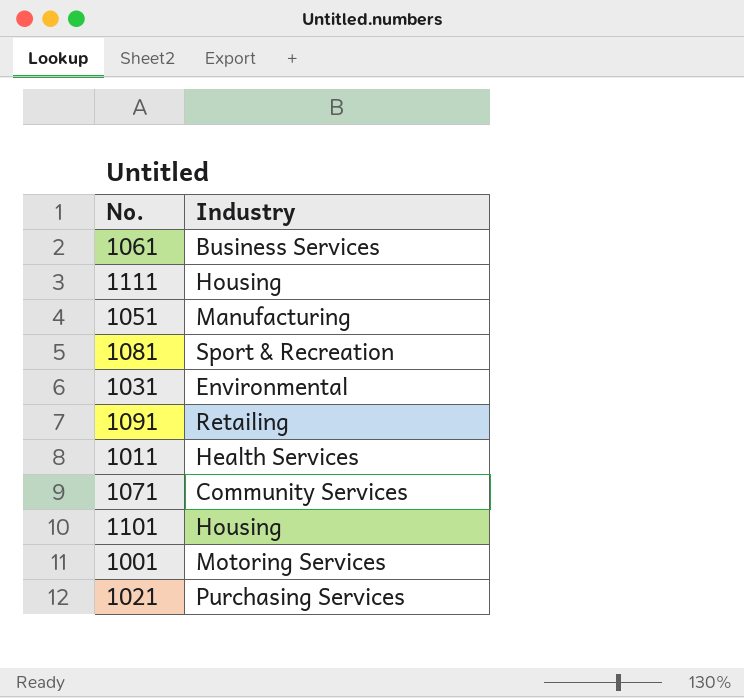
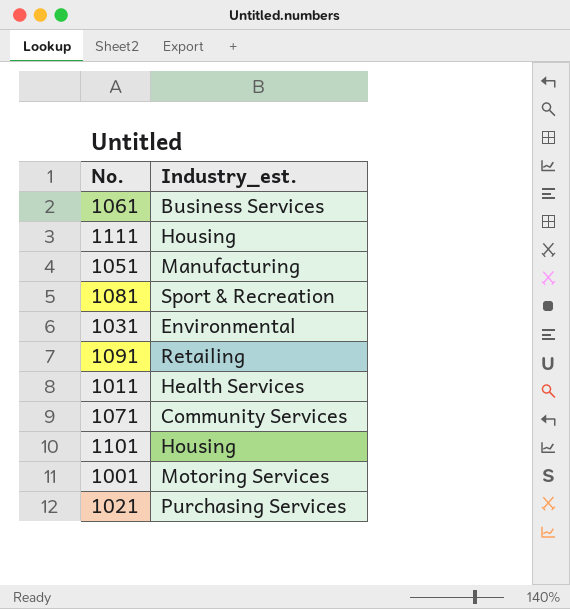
column name: Industry -> Industry_est.

